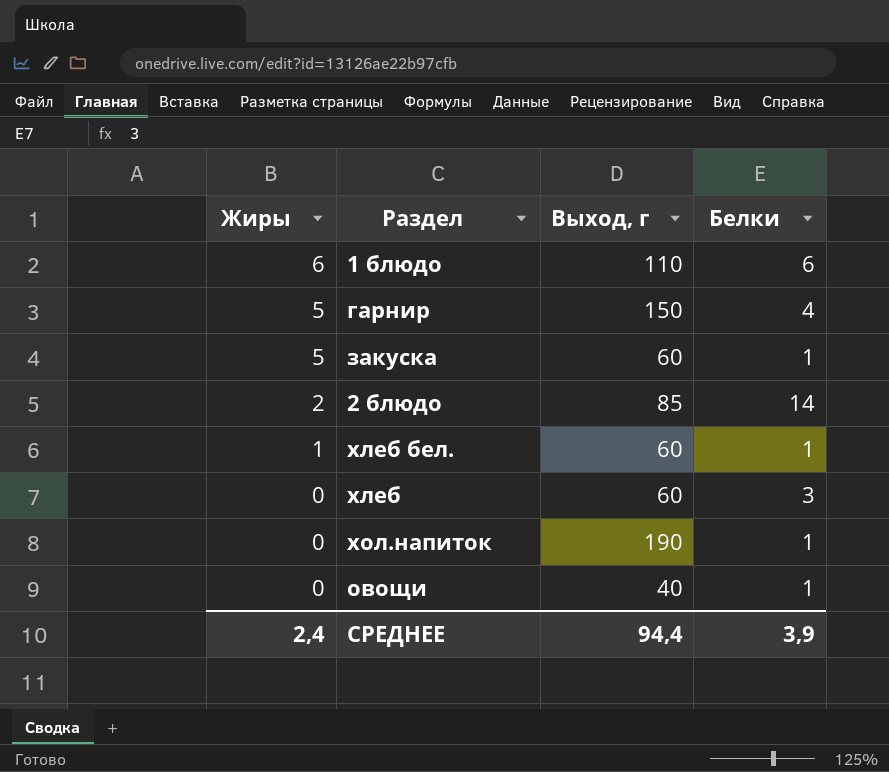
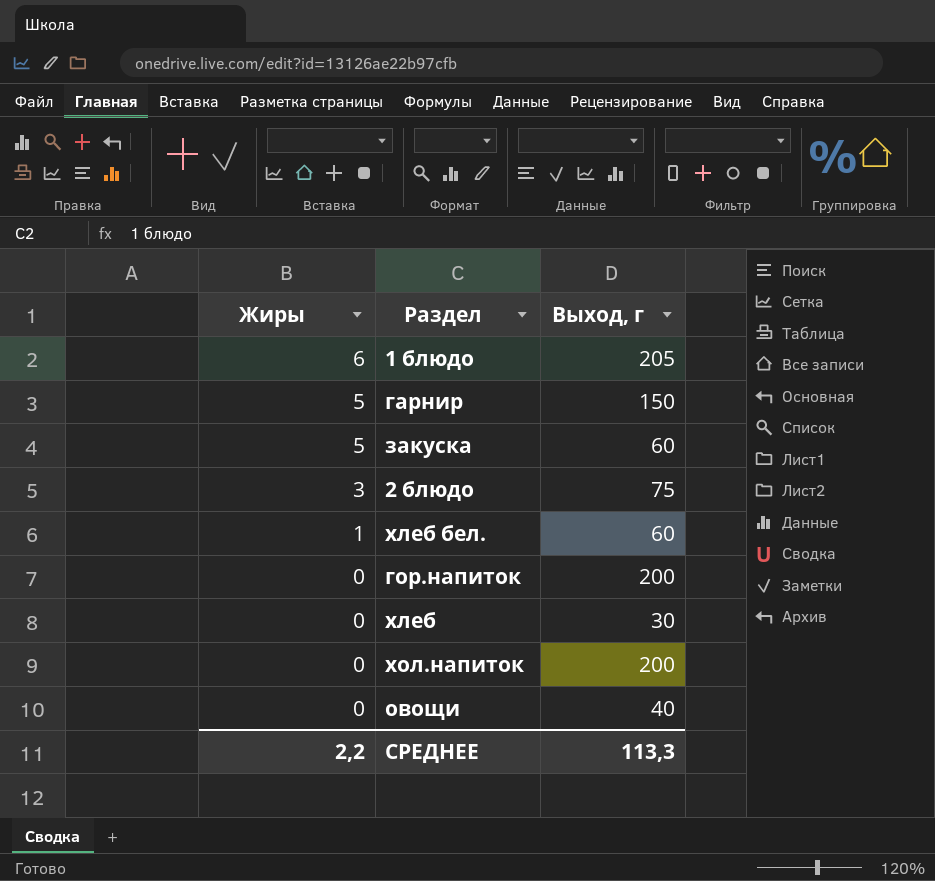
column Белки | position: 4 -> none
1 блюдо | Выход, г: 110 -> 205
2 блюдо | Жиры: 2 -> 3
2 блюдо | Выход, г: 85 -> 75
row гор.напиток: none -> 0 | 200
хлеб | Выход, г: 60 -> 30
хол.напиток | Выход, г: 190 -> 200
СРЕДНЕЕ | Жиры: 2,4 -> 2,2
СРЕДНЕЕ | Выход, г: 94,4 -> 113,3

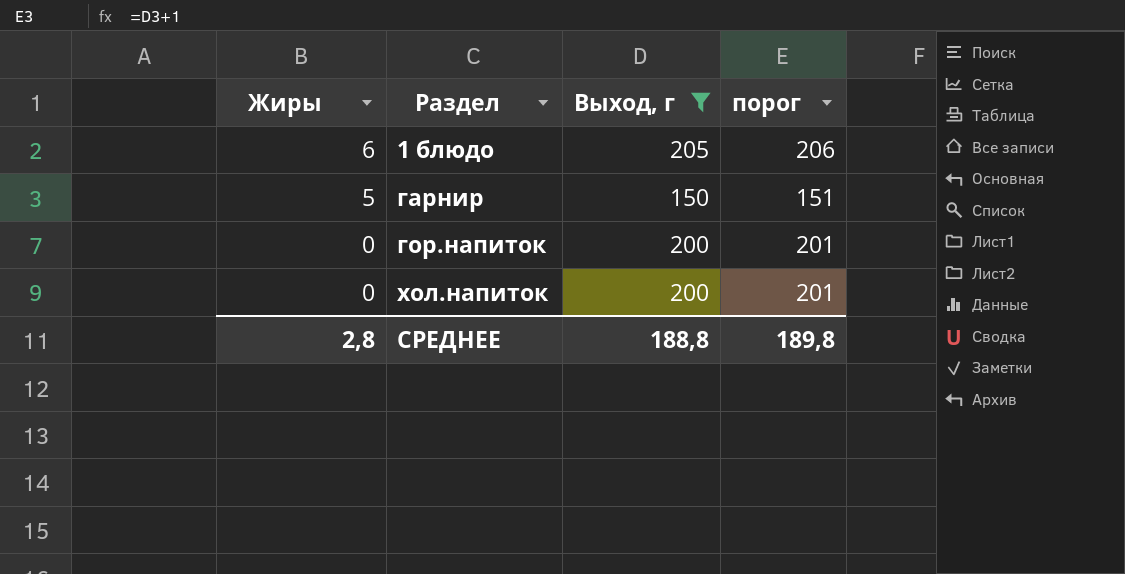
filter: none -> Выход, г >= 150
column порог | formula: none -> [Выход, г] + 1
СРЕДНЕЕ | Жиры: 2,2 -> 2,8
СРЕДНЕЕ | Выход, г: 113,3 -> 188,8

